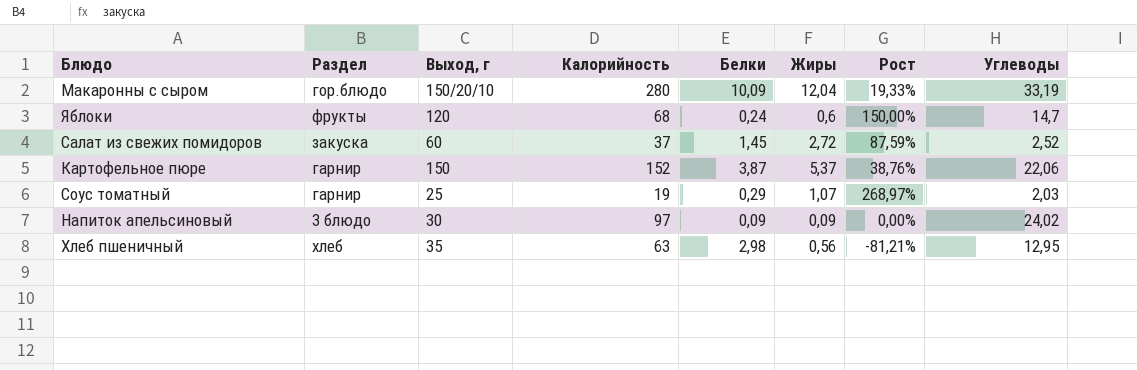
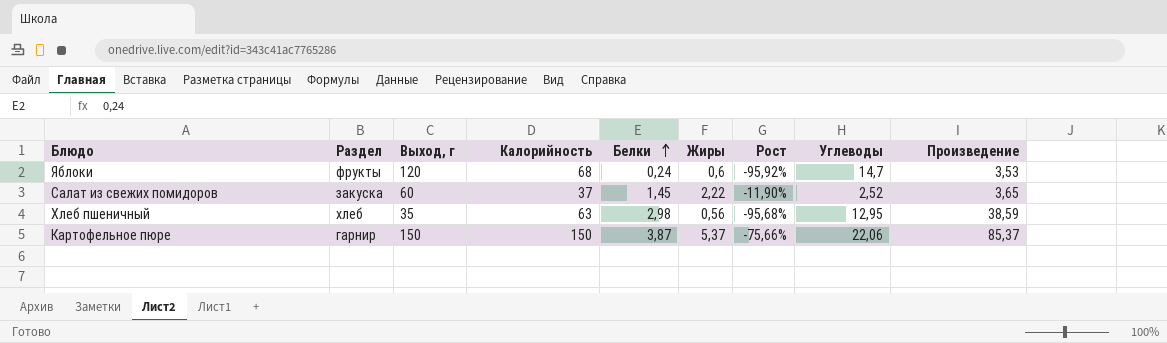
row order: none -> Белки ascending
column Рост | formula: ([Жиры] - [Белки]) / [Белки] -> ([Жиры] - [Углеводы]) / [Углеводы]
column Произведение | formula: none -> [Белки] * [Углеводы]
row Макаронны с сыром: гор.блюдо | 150/20/10 | 280 | 10,09 | 12,04 | 19,33% | 33,19 -> none
row Соус томатный: гарнир | 25 | 19 | 0,29 | 1,07 | 268,97% | 2,03 -> none
row Напиток апельсиновый: 3 блюдо | 30 | 97 | 0,09 | 0,09 | 0,00% | 24,02 -> none
Салат из свежих помидоров | Жиры: 2,72 -> 2,22
Картофельное пюре | Калорийность: 152 -> 150

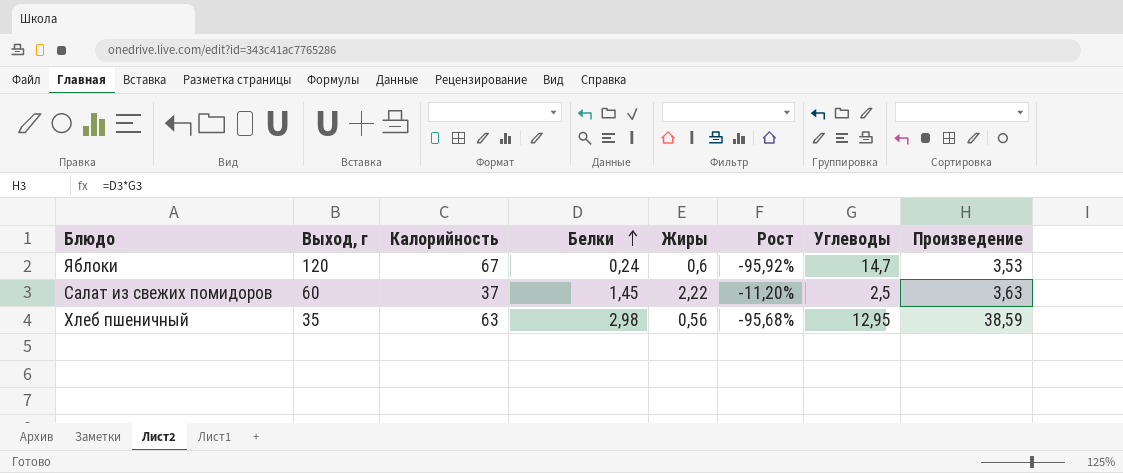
column Раздел | position: 2 -> none
row Картофельное пюре: гарнир | 150 | 150 | 3,87 | 5,37 | -75,66% | 22,06 | 85,37 -> none
Яблоки | Калорийность: 68 -> 67
Салат из свежих помидоров | Рост: -11,90% -> -11,20%
Салат из свежих помидоров | Углеводы: 2,52 -> 2,5
Салат из свежих помидоров | Произведение: 3,65 -> 3,63

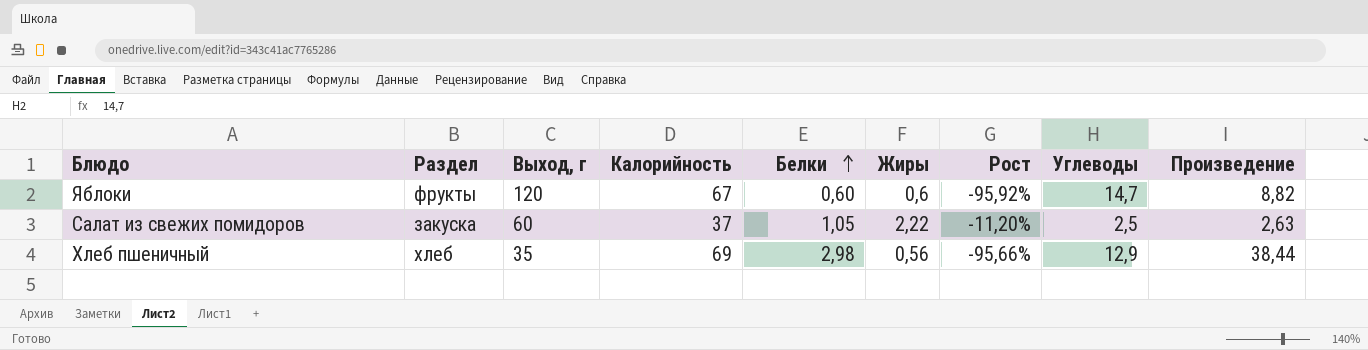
column Раздел | position: none -> 2
Яблоки | Белки: 0,24 -> 0,60
Яблоки | Произведение: 3,53 -> 8,82
Салат из свежих помидоров | Белки: 1,45 -> 1,05
Салат из свежих помидоров | Произведение: 3,63 -> 2,63
Хлеб пшеничный | Калорийность: 63 -> 69
Хлеб пшеничный | Рост: -95,68% -> -95,66%
Хлеб пшеничный | Углеводы: 12,95 -> 12,9
Хлеб пшеничный | Произведение: 38,59 -> 38,44

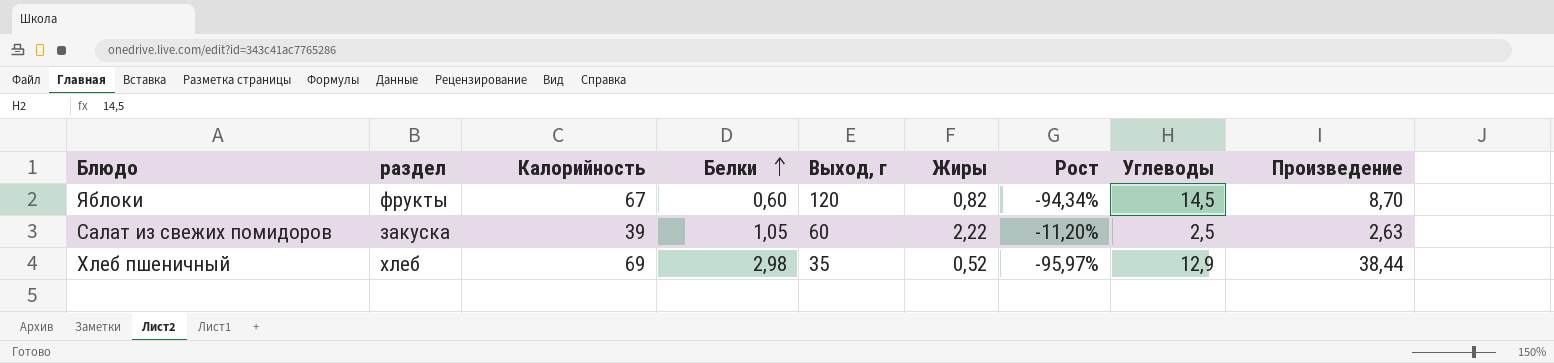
column name: Раздел -> раздел
column Выход, г | position: 3 -> 5
Яблоки | Жиры: 0,6 -> 0,82
Яблоки | Рост: -95,92% -> -94,34%
Яблоки | Углеводы: 14,7 -> 14,5
Яблоки | Произведение: 8,82 -> 8,70
Салат из свежих помидоров | Калорийность: 37 -> 39
Хлеб пшеничный | Жиры: 0,56 -> 0,52
Хлеб пшеничный | Рост: -95,66% -> -95,97%

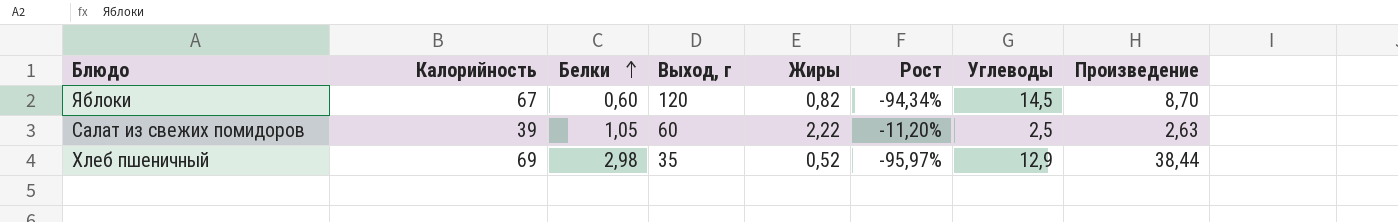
column раздел | position: 2 -> none

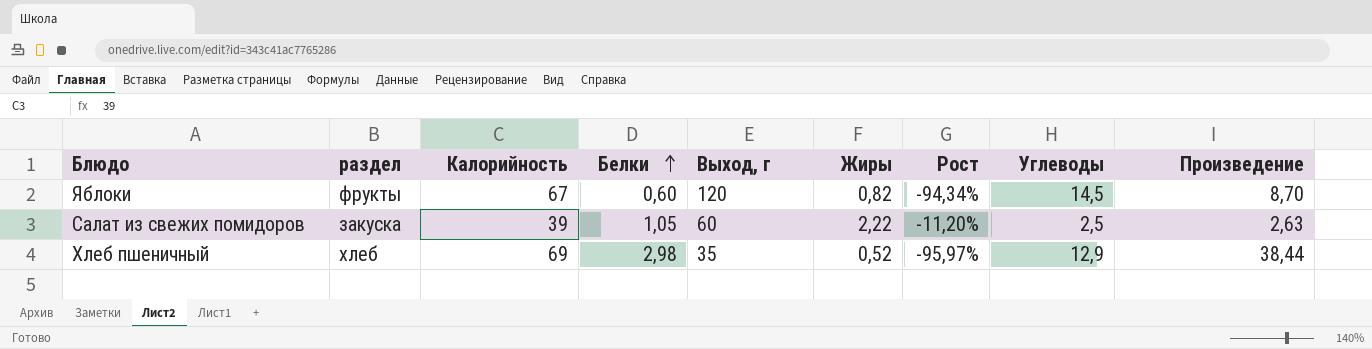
column раздел | position: none -> 2

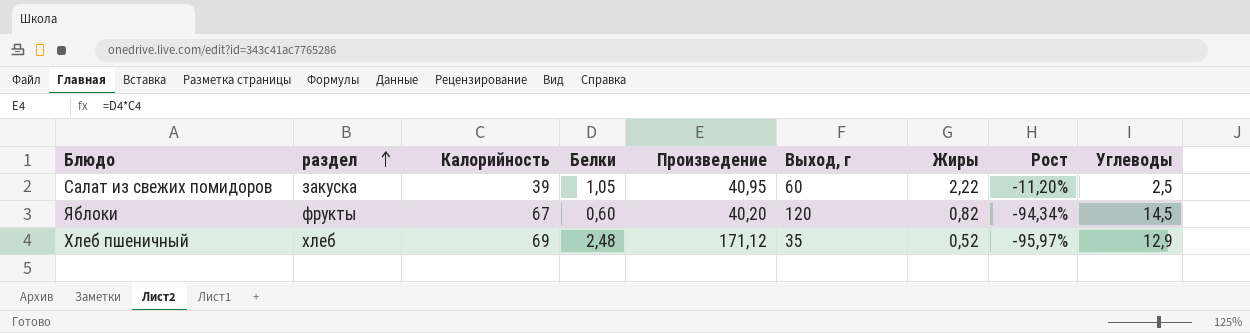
row order: Белки ascending -> раздел ascending
column Произведение | formula: [Белки] * [Углеводы] -> [Калорийность] * [Белки]
column Произведение | position: 9 -> 5
Хлеб пшеничный | Белки: 2,98 -> 2,48

